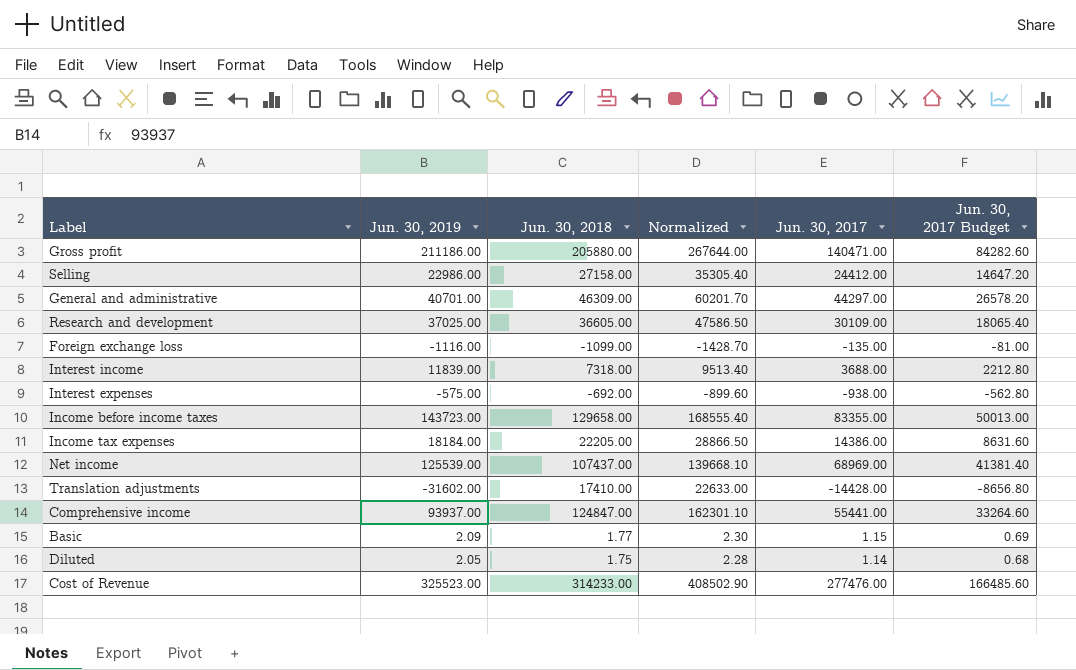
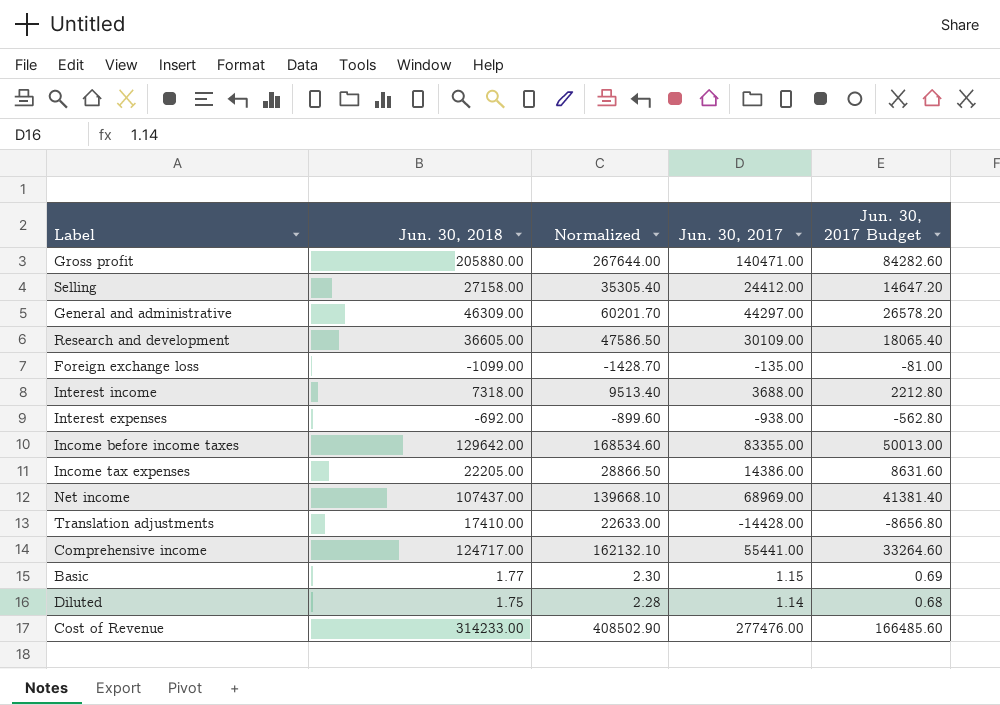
column Jun. 30, 2019 | position: 2 -> none
Income before income taxes | Jun. 30, 2018: 129658.00 -> 129642.00
Income before income taxes | Normalized: 168555.40 -> 168534.60
Comprehensive income | Jun. 30, 2018: 124847.00 -> 124717.00
Comprehensive income | Normalized: 162301.10 -> 162132.10

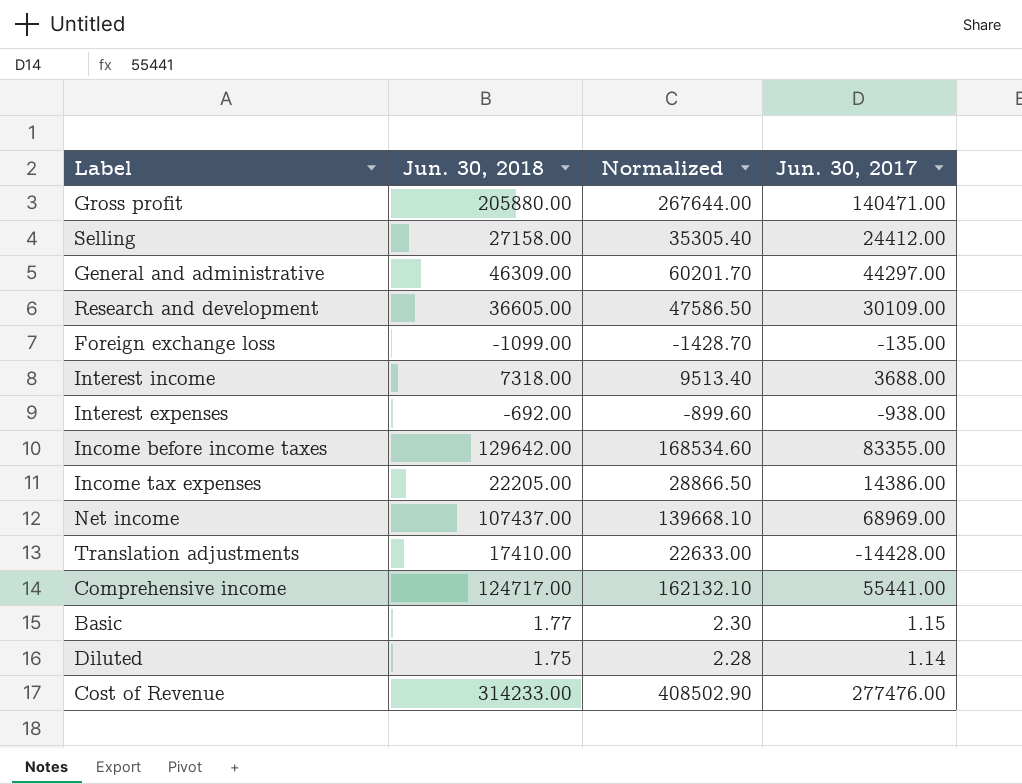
column Jun. 30, 2017 Budget | formula: [Jun. 30, 2017] * 0.6 -> none

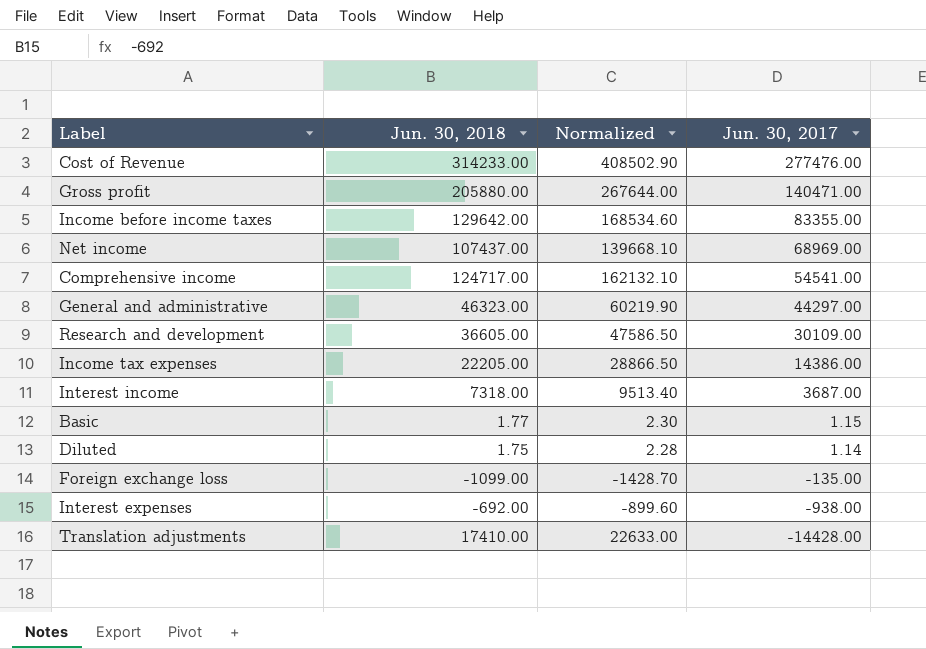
row order: none -> Jun. 30, 2017 descending
row Selling: 27158.00 | 35305.40 | 24412.00 -> none
Comprehensive income | Jun. 30, 2017: 55441.00 -> 54541.00
General and administrative | Jun. 30, 2018: 46309.00 -> 46323.00
General and administrative | Normalized: 60201.70 -> 60219.90
Interest income | Jun. 30, 2017: 3688.00 -> 3687.00

